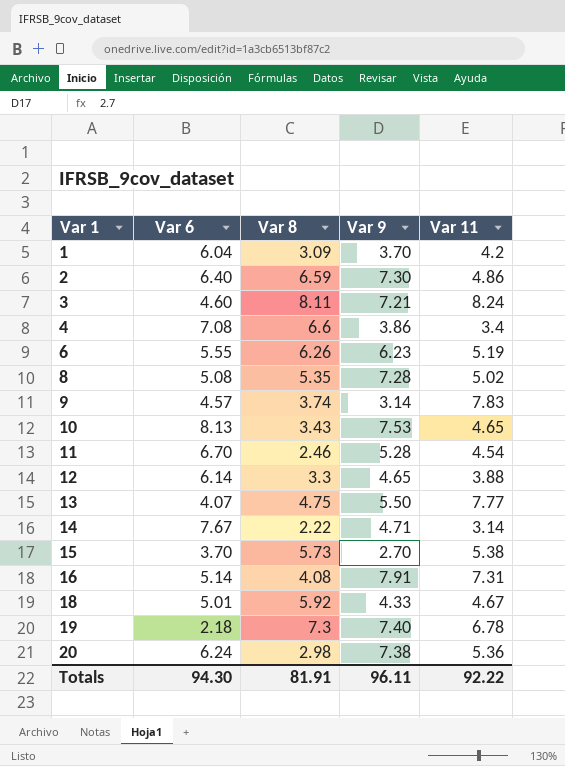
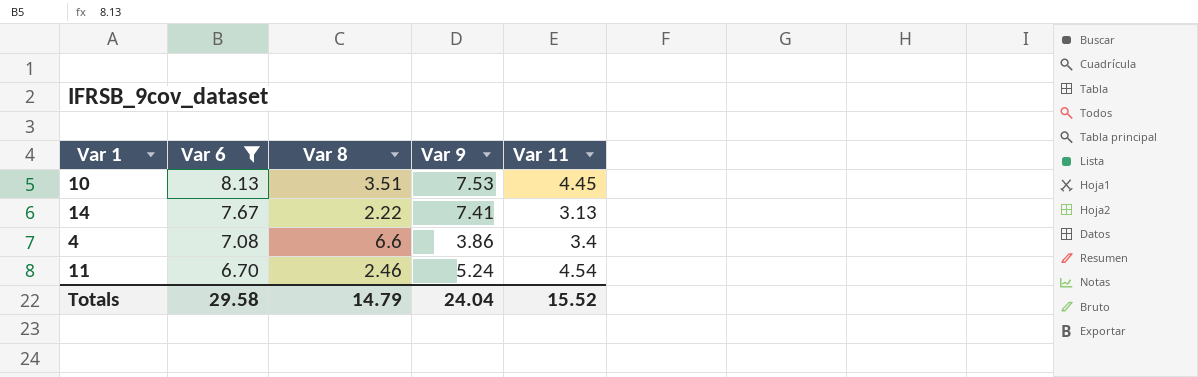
filter: none -> Var 6 >= 6.70
row order: Var 1 ascending -> Var 6 descending
10 | Var 8: 3.43 -> 3.51
10 | Var 11: 4.65 -> 4.45
14 | Var 9: 4.71 -> 7.41
14 | Var 11: 3.14 -> 3.13
11 | Var 9: 5.28 -> 5.24
Totals | Var 6: 94.30 -> 29.58
Totals | Var 8: 81.91 -> 14.79
Totals | Var 9: 96.11 -> 24.04
Totals | Var 11: 92.22 -> 15.52

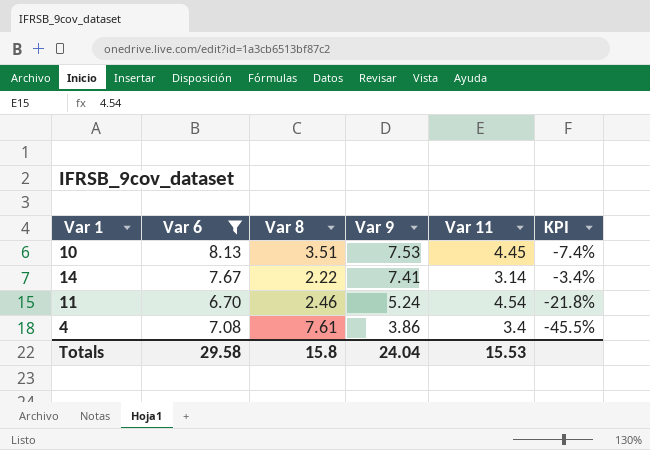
row order: Var 6 descending -> Var 9 descending
column KPI | formula: none -> ([Var 9] - [Var 6]) / [Var 6]
14 | Var 11: 3.13 -> 3.14
4 | Var 8: 6.6 -> 7.61
Totals | Var 8: 14.79 -> 15.8
Totals | Var 11: 15.52 -> 15.53

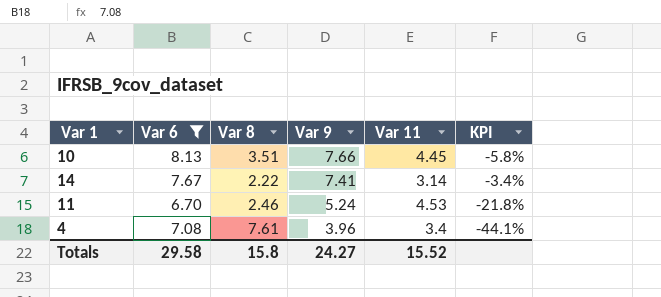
10 | Var 9: 7.53 -> 7.66
10 | KPI: -7.4% -> -5.8%
11 | Var 11: 4.54 -> 4.53
4 | Var 9: 3.86 -> 3.96
4 | KPI: -45.5% -> -44.1%
Totals | Var 9: 24.04 -> 24.27
Totals | Var 11: 15.53 -> 15.52

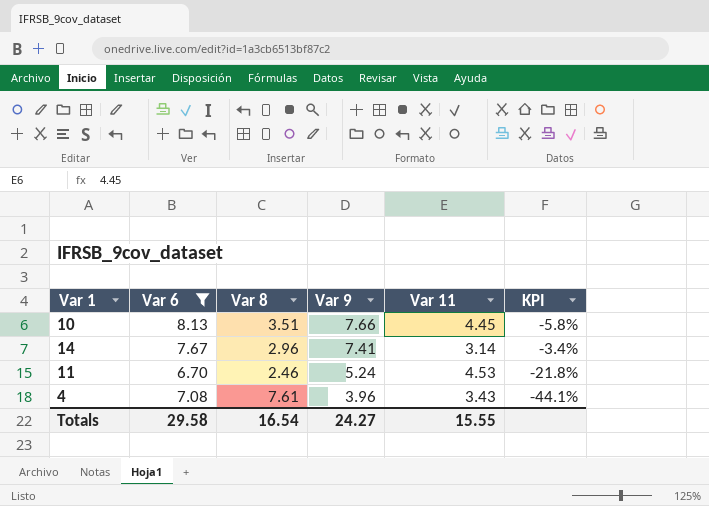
14 | Var 8: 2.22 -> 2.96
4 | Var 11: 3.4 -> 3.43
Totals | Var 8: 15.8 -> 16.54
Totals | Var 11: 15.52 -> 15.55

